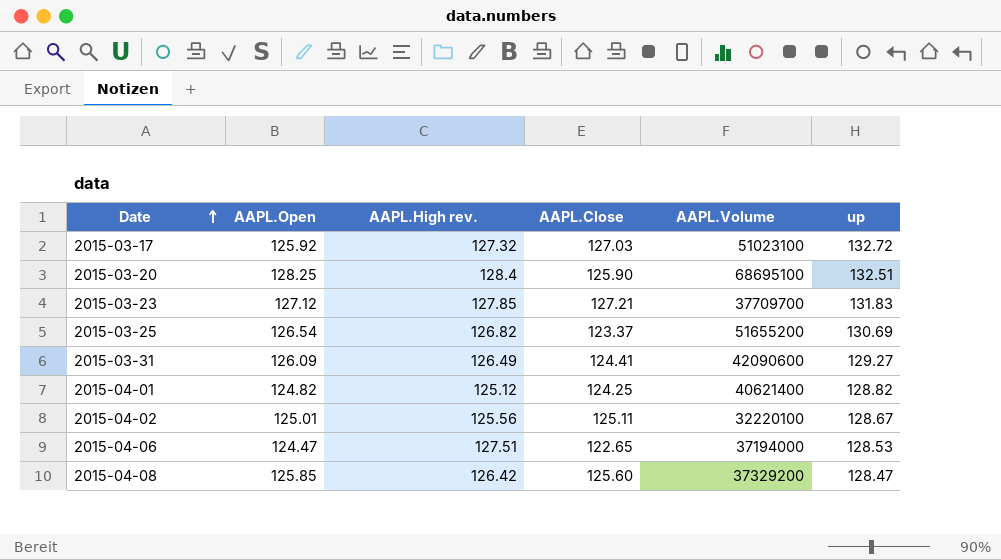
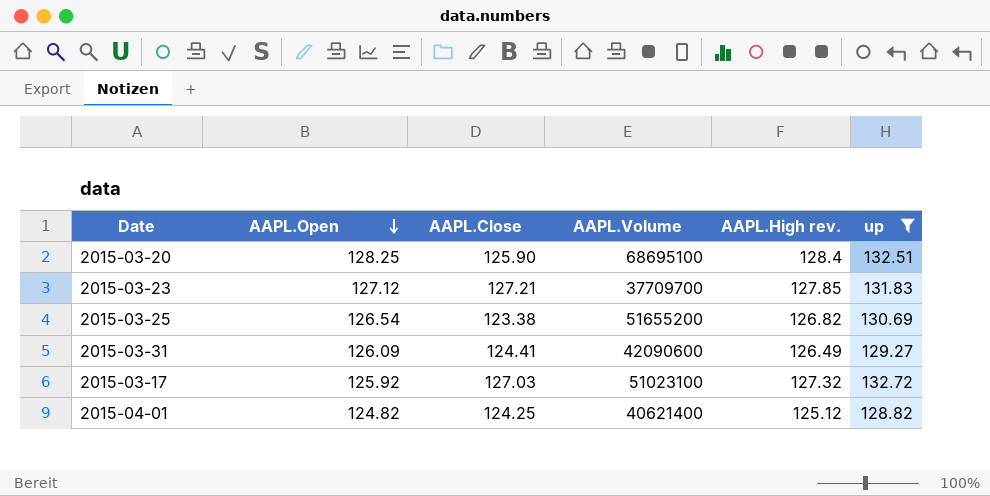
filter: none -> up >= 128.82
row order: Date ascending -> AAPL.Open descending
column AAPL.High rev. | position: 3 -> 5
2015-03-25 | AAPL.Close: 123.37 -> 123.38

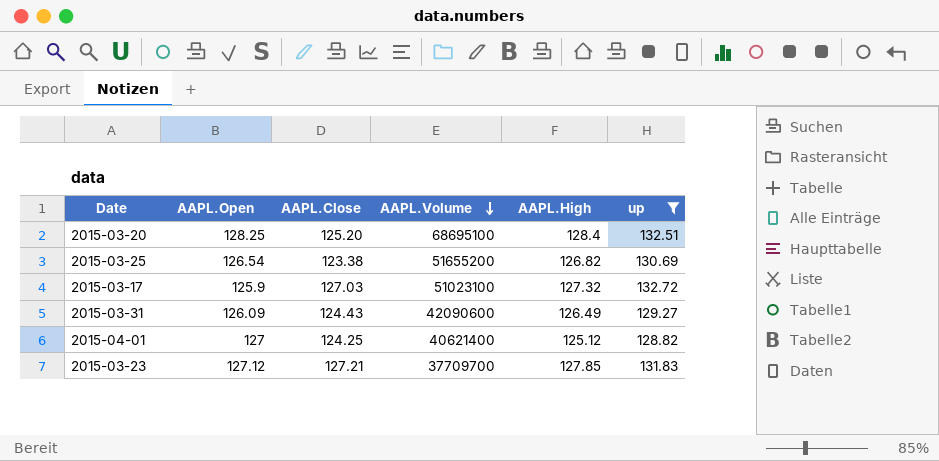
row order: AAPL.Open descending -> AAPL.Volume descending
column name: AAPL.High rev. -> AAPL.High
2015-03-20 | AAPL.Close: 125.90 -> 125.20
2015-03-17 | AAPL.Open: 125.92 -> 125.9
2015-03-31 | AAPL.Close: 124.41 -> 124.43
2015-04-01 | AAPL.Open: 124.82 -> 127

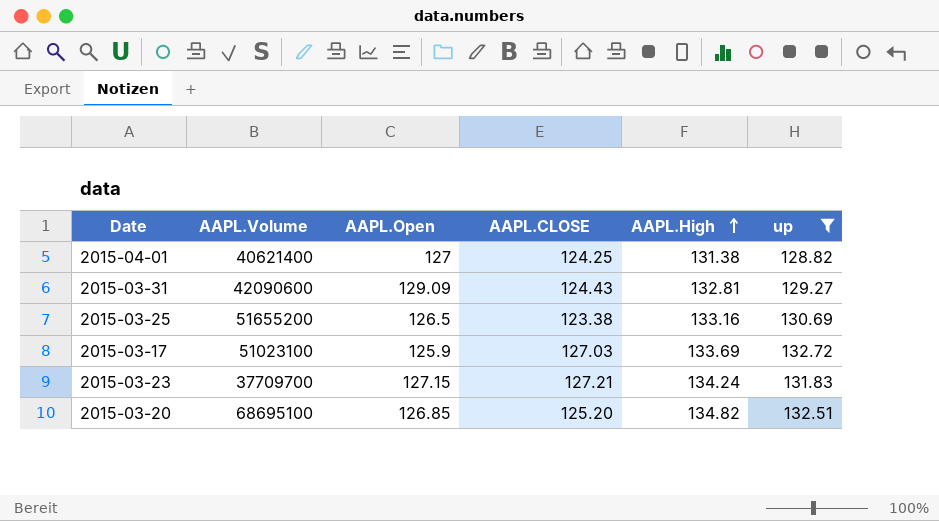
row order: AAPL.Volume descending -> AAPL.High ascending
column AAPL.Volume | position: 4 -> 2
column name: AAPL.Close -> AAPL.CLOSE
2015-04-01 | AAPL.High: 125.12 -> 131.38
2015-03-31 | AAPL.Open: 126.09 -> 129.09
2015-03-31 | AAPL.High: 126.49 -> 132.81
2015-03-25 | AAPL.Open: 126.54 -> 126.5
2015-03-25 | AAPL.High: 126.82 -> 133.16
2015-03-17 | AAPL.High: 127.32 -> 133.69
2015-03-23 | AAPL.Open: 127.12 -> 127.15
2015-03-23 | AAPL.High: 127.85 -> 134.24
2015-03-20 | AAPL.Open: 128.25 -> 126.85
2015-03-20 | AAPL.High: 128.4 -> 134.82

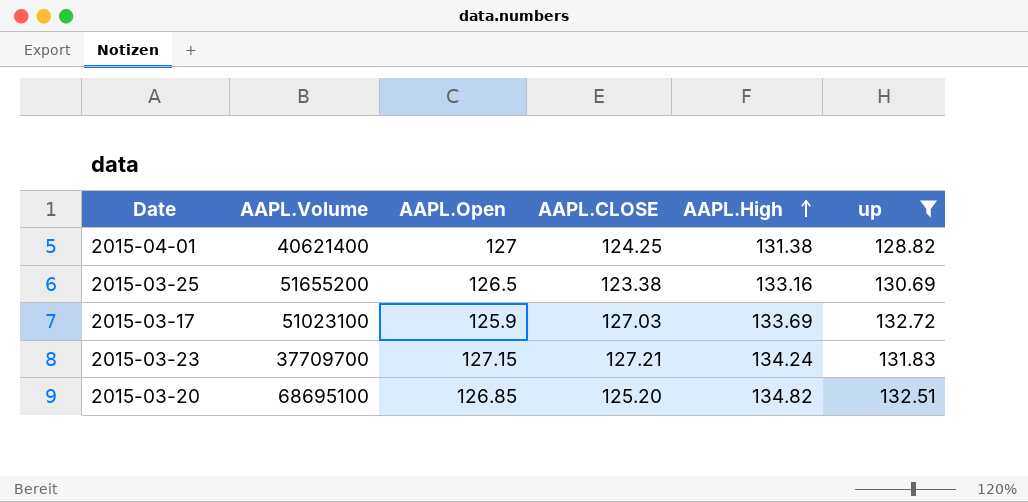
row 2015-03-31: 42090600 | 129.09 | 124.43 | 132.81 | 129.27 -> none

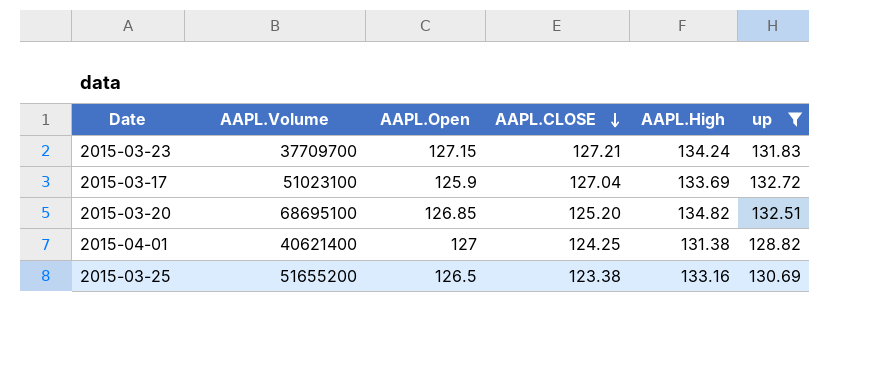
row order: AAPL.High ascending -> AAPL.CLOSE descending
2015-03-17 | AAPL.CLOSE: 127.03 -> 127.04

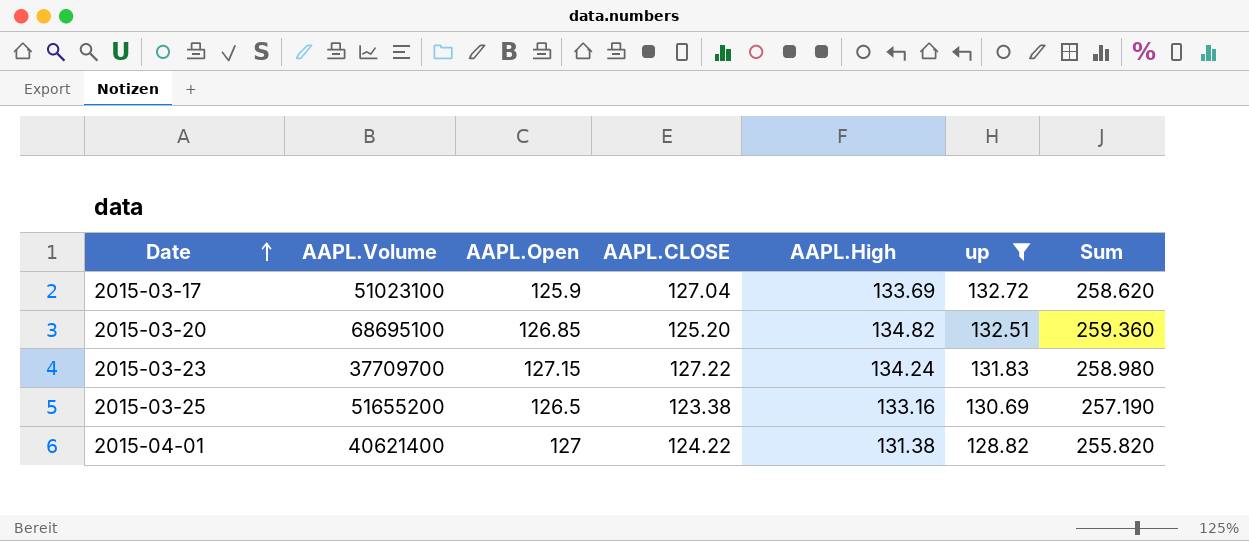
row order: AAPL.CLOSE descending -> Date ascending
column Sum | formula: none -> [AAPL.Open] + [up]
2015-03-23 | AAPL.CLOSE: 127.21 -> 127.22
2015-04-01 | AAPL.CLOSE: 124.25 -> 124.22

